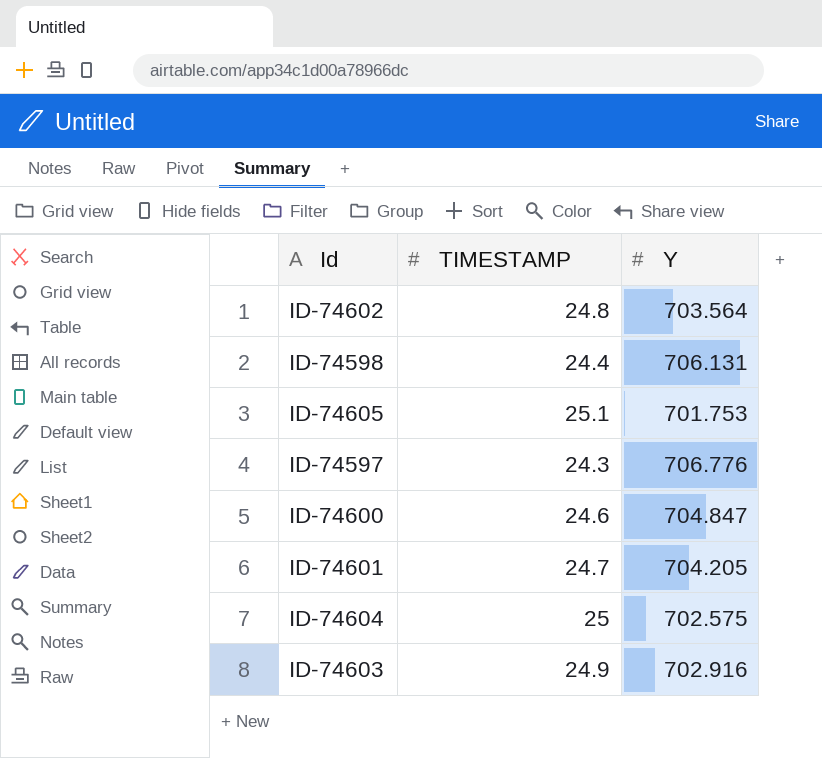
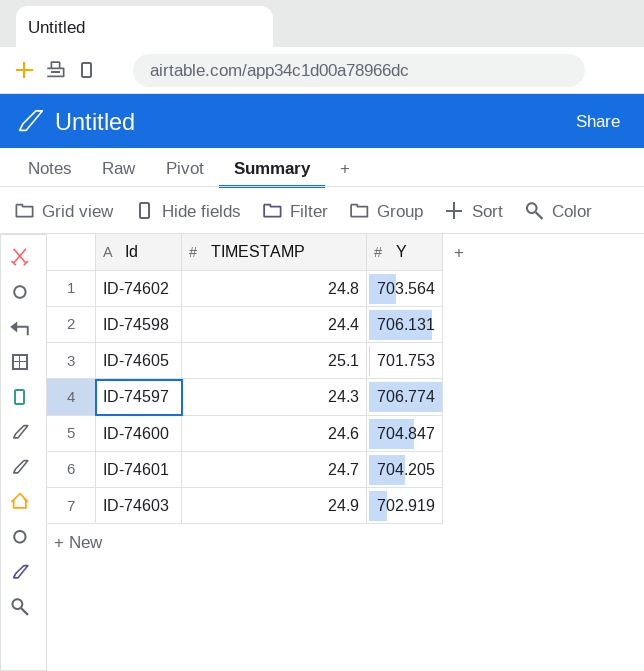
row ID-74604: 25 | 702.575 -> none
ID-74597 | Y: 706.776 -> 706.774
ID-74603 | Y: 702.916 -> 702.919

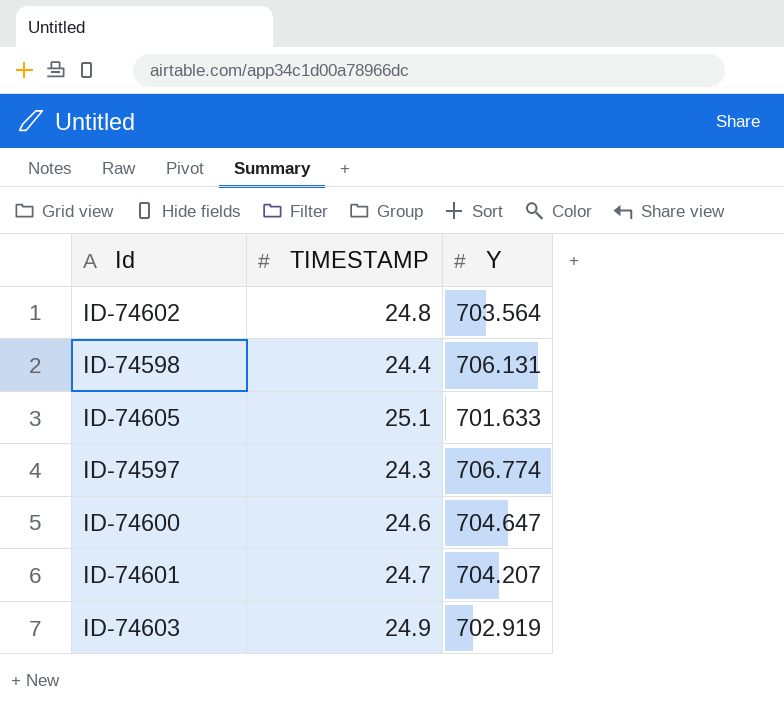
ID-74605 | Y: 701.753 -> 701.633
ID-74600 | Y: 704.847 -> 704.647
ID-74601 | Y: 704.205 -> 704.207

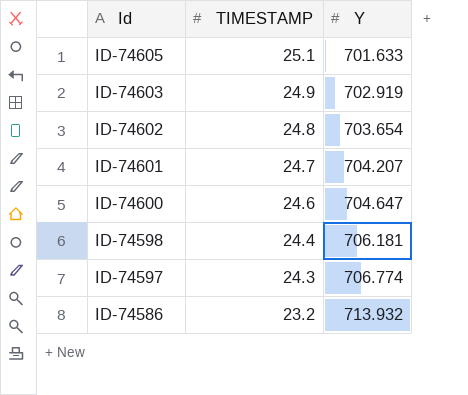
row order: none -> Id descending
ID-74602 | Y: 703.564 -> 703.654
ID-74598 | Y: 706.131 -> 706.181
row ID-74586: none -> 23.2 | 713.932

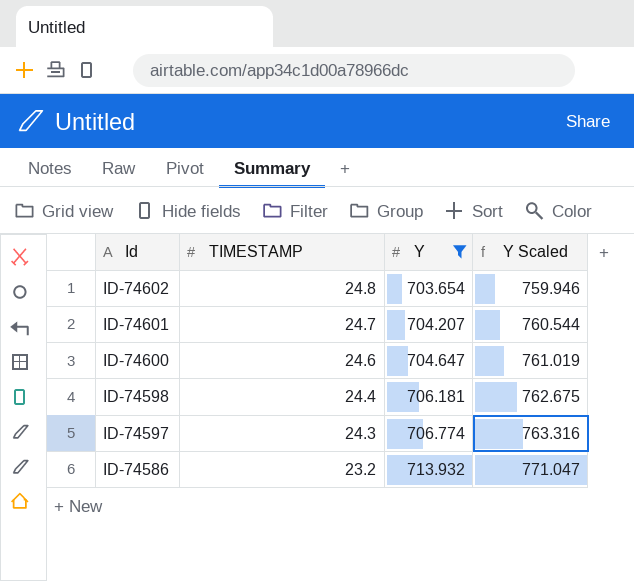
filter: none -> Y >= 703.654
column Y Scaled | formula: none -> [Y] * 1.08

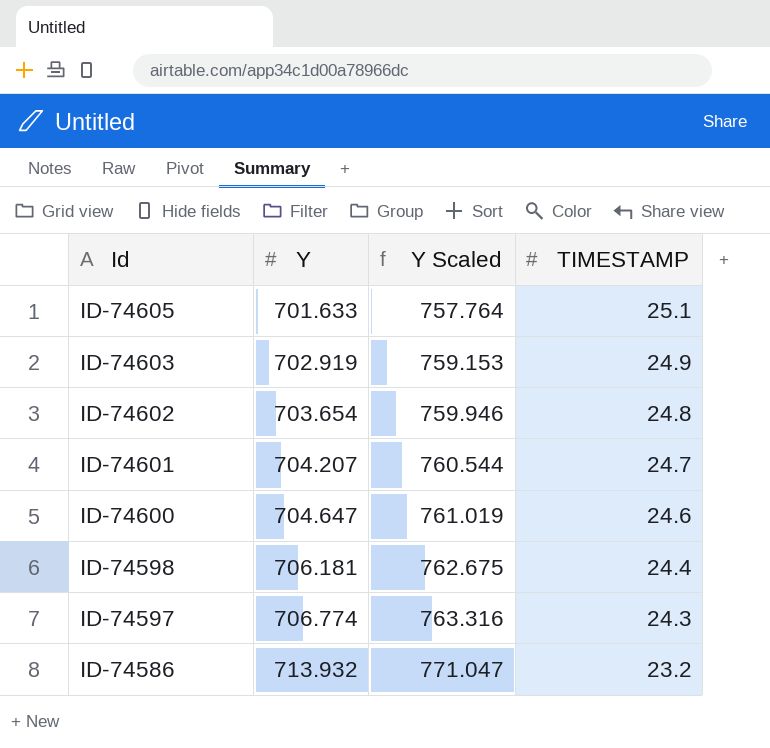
filter: Y >= 703.654 -> none
column TIMESTAMP | position: 2 -> 4

